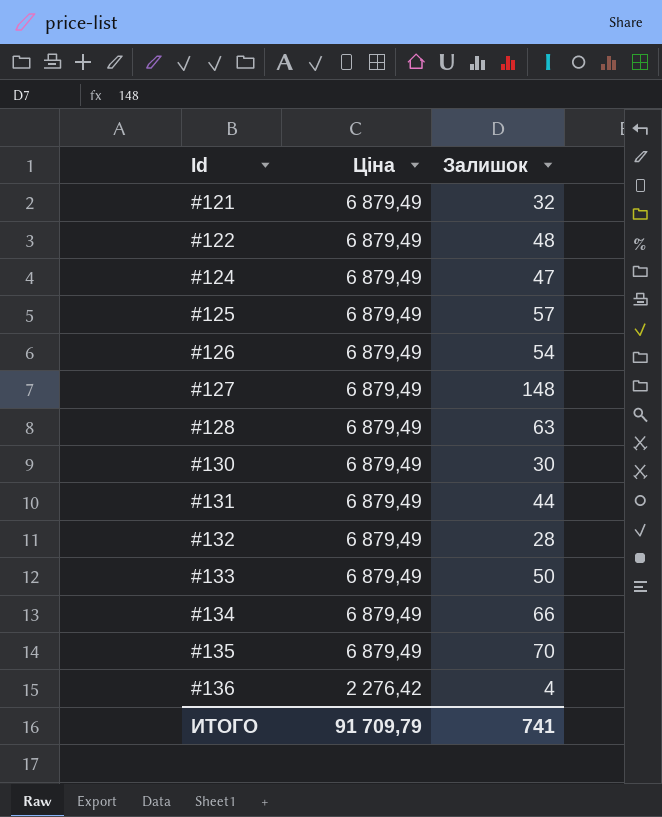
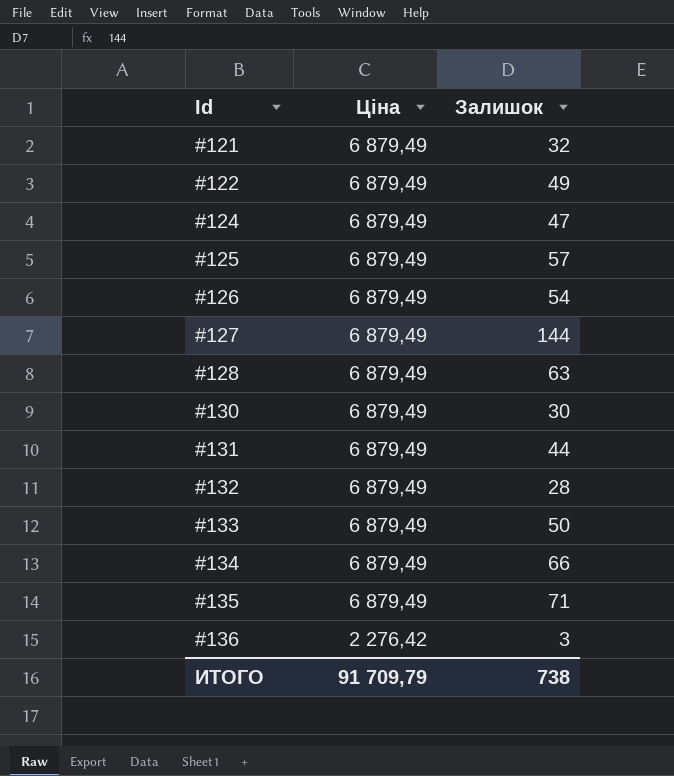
#122 | Залишок: 48 -> 49
#127 | Залишок: 148 -> 144
#135 | Залишок: 70 -> 71
#136 | Залишок: 4 -> 3
ИТОГО | Залишок: 741 -> 738

